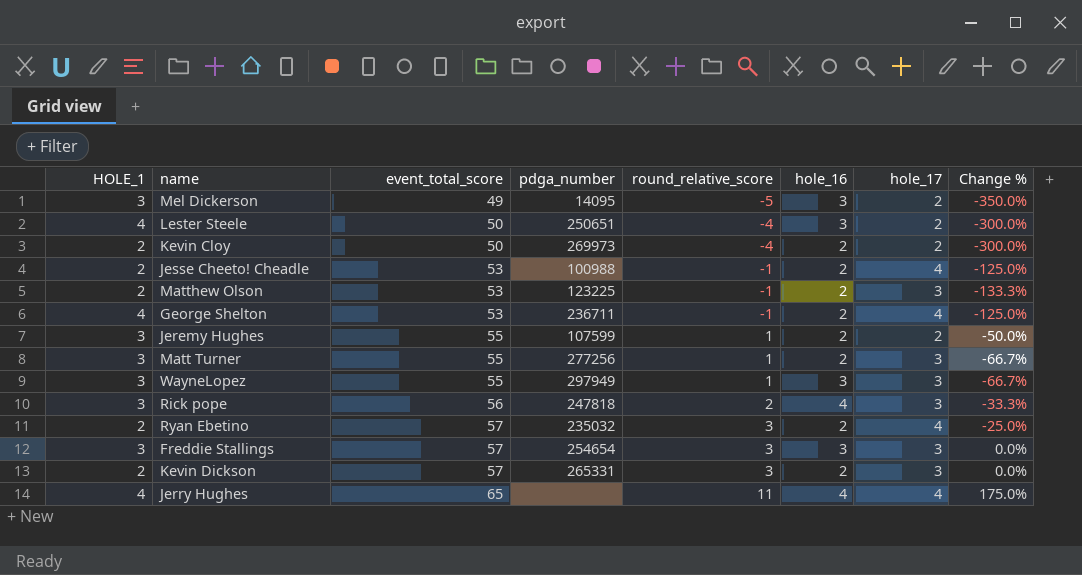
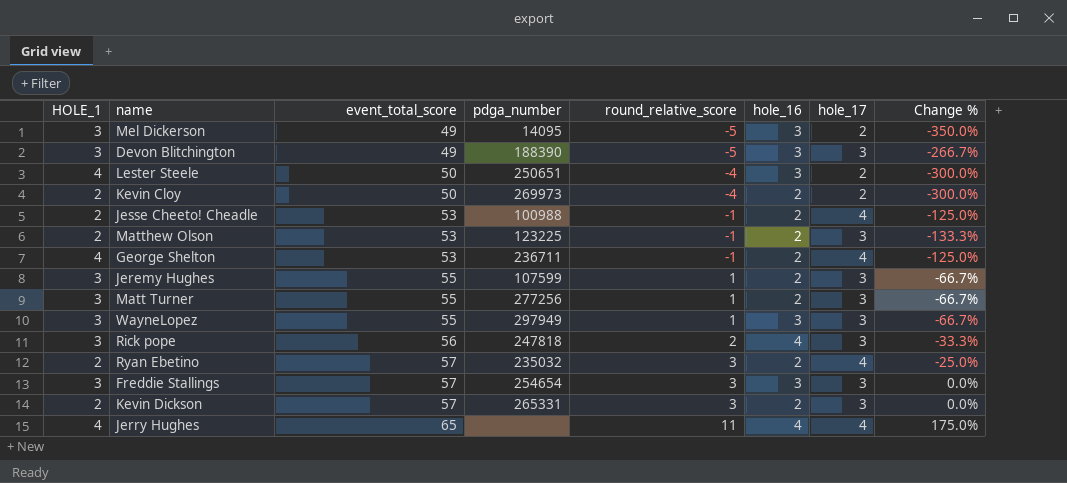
row Devon Blitchington: none -> 3 | 49 | 188390 | -5 | 3 | 3 | -266.7%
Jeremy Hughes | hole_17: 2 -> 3
Jeremy Hughes | Change %: -50.0% -> -66.7%

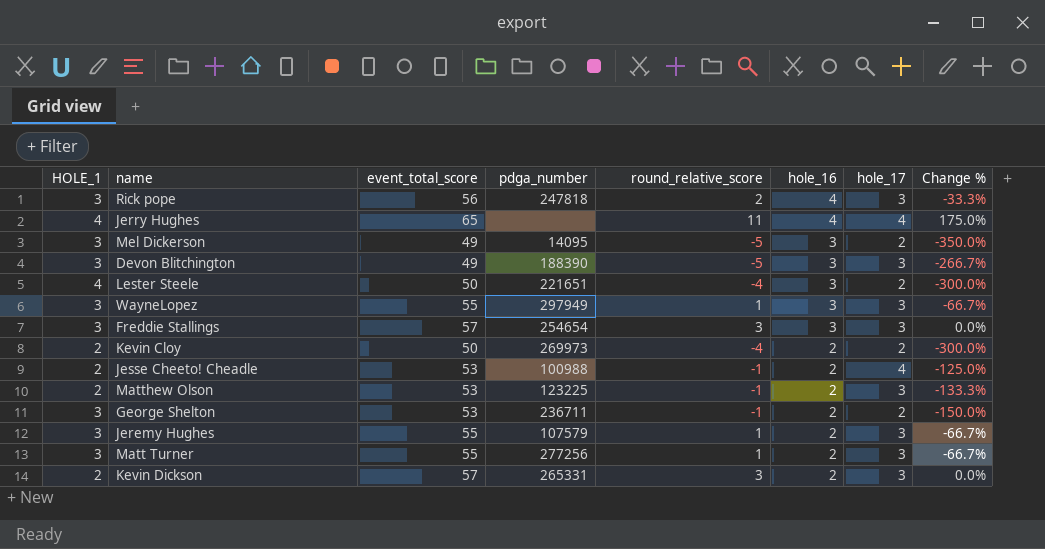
row order: event_total_score ascending -> hole_16 descending
row Ryan Ebetino: 2 | 57 | 235032 | 3 | 2 | 4 | -25.0% -> none
Lester Steele | pdga_number: 250651 -> 221651
George Shelton | HOLE_1: 4 -> 3
George Shelton | hole_17: 4 -> 2
George Shelton | Change %: -125.0% -> -150.0%
Jeremy Hughes | pdga_number: 107599 -> 107579

